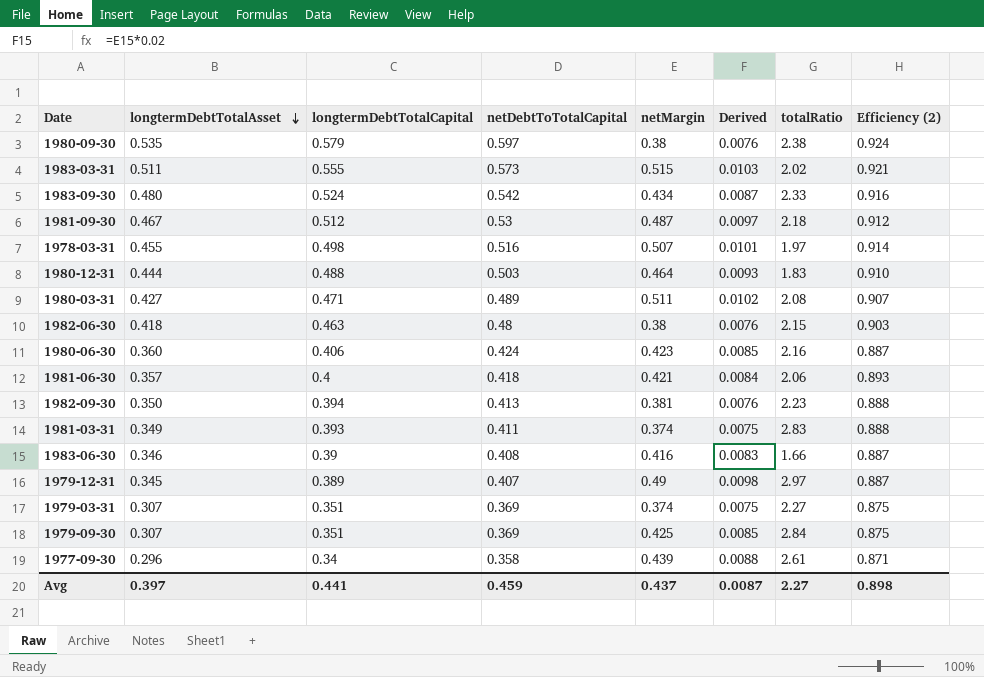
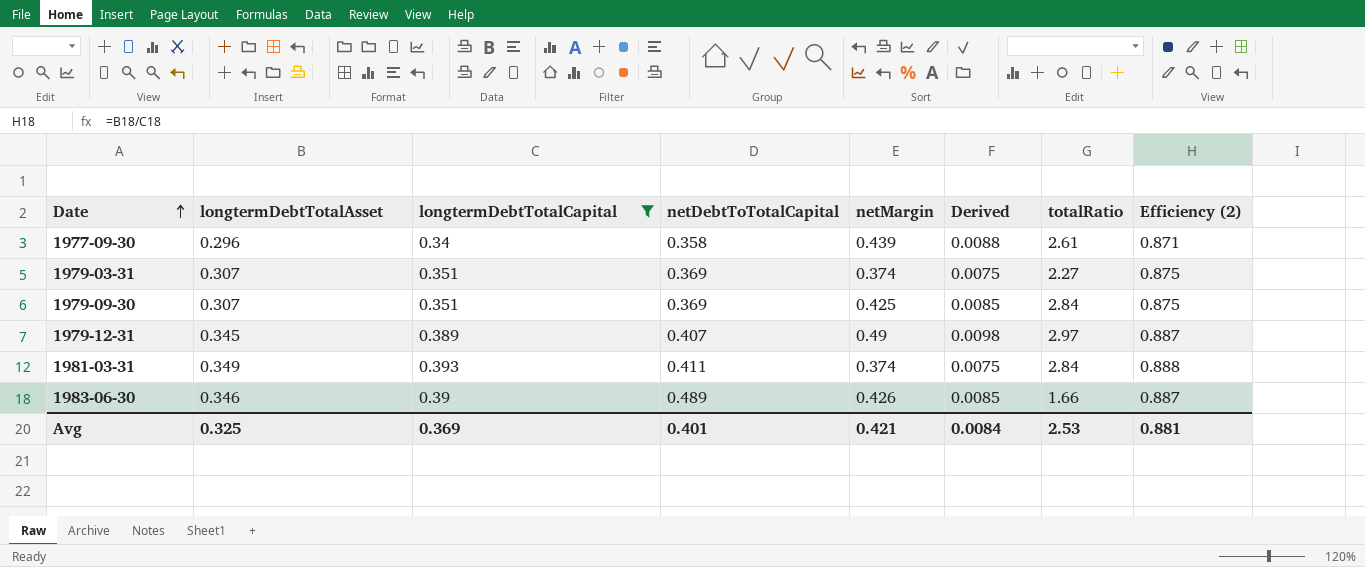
filter: none -> longtermDebtTotalCapital <= 0.393
row order: longtermDebtTotalAsset descending -> Date ascending
1981-03-31 | totalRatio: 2.83 -> 2.84
1983-06-30 | netDebtToTotalCapital: 0.408 -> 0.489
1983-06-30 | netMargin: 0.416 -> 0.426
1983-06-30 | Derived: 0.0083 -> 0.0085
Avg | longtermDebtTotalAsset: 0.397 -> 0.325
Avg | longtermDebtTotalCapital: 0.441 -> 0.369
Avg | netDebtToTotalCapital: 0.459 -> 0.401
Avg | netMargin: 0.437 -> 0.421
Avg | Derived: 0.0087 -> 0.0084
Avg | totalRatio: 2.27 -> 2.53
Avg | Efficiency (2): 0.898 -> 0.881

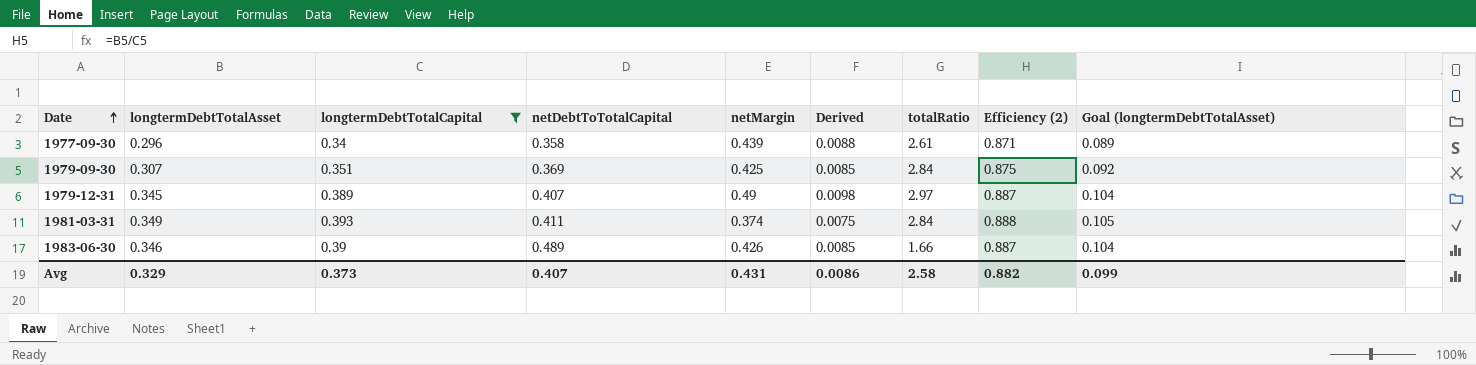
column Goal (longtermDebtTotalAsset) | formula: none -> [longtermDebtTotalAsset] * 0.3
row 1979-03-31: 0.307 | 0.351 | 0.369 | 0.374 | 0.0075 | 2.27 | 0.875 -> none
Avg | longtermDebtTotalAsset: 0.325 -> 0.329
Avg | longtermDebtTotalCapital: 0.369 -> 0.373
Avg | netDebtToTotalCapital: 0.401 -> 0.407
Avg | netMargin: 0.421 -> 0.431
Avg | Derived: 0.0084 -> 0.0086
Avg | totalRatio: 2.53 -> 2.58
Avg | Efficiency (2): 0.881 -> 0.882

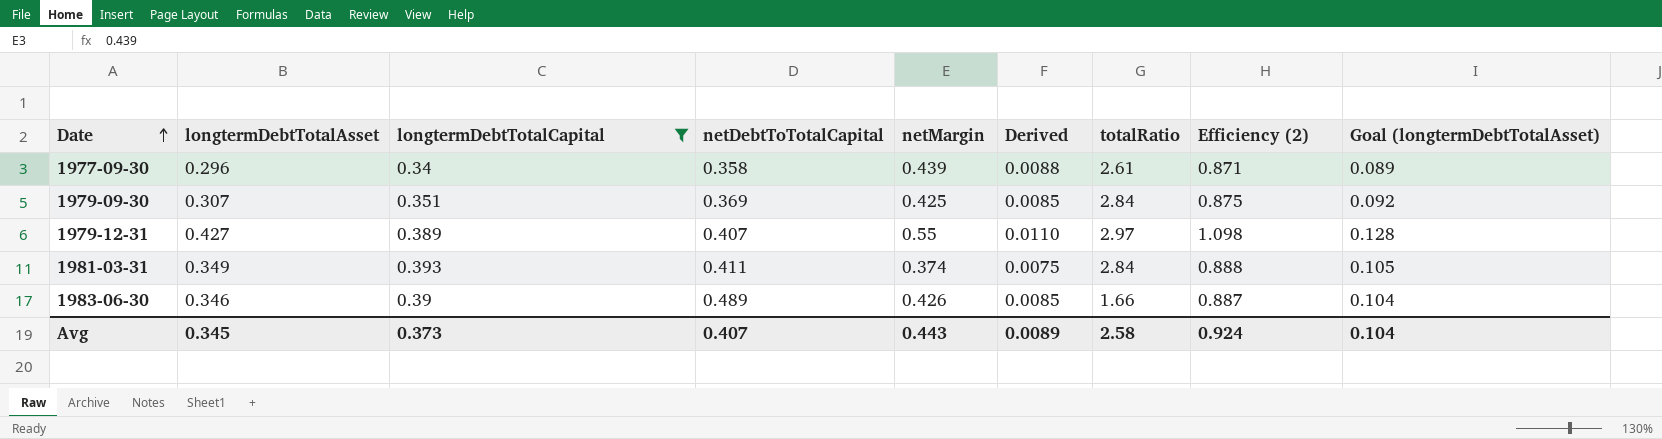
1979-12-31 | longtermDebtTotalAsset: 0.345 -> 0.427
1979-12-31 | netMargin: 0.49 -> 0.55
1979-12-31 | Derived: 0.0098 -> 0.0110
1979-12-31 | Efficiency (2): 0.887 -> 1.098
1979-12-31 | Goal (longtermDebtTotalAsset): 0.104 -> 0.128
Avg | longtermDebtTotalAsset: 0.329 -> 0.345
Avg | netMargin: 0.431 -> 0.443
Avg | Derived: 0.0086 -> 0.0089
Avg | Efficiency (2): 0.882 -> 0.924
Avg | Goal (longtermDebtTotalAsset): 0.099 -> 0.104

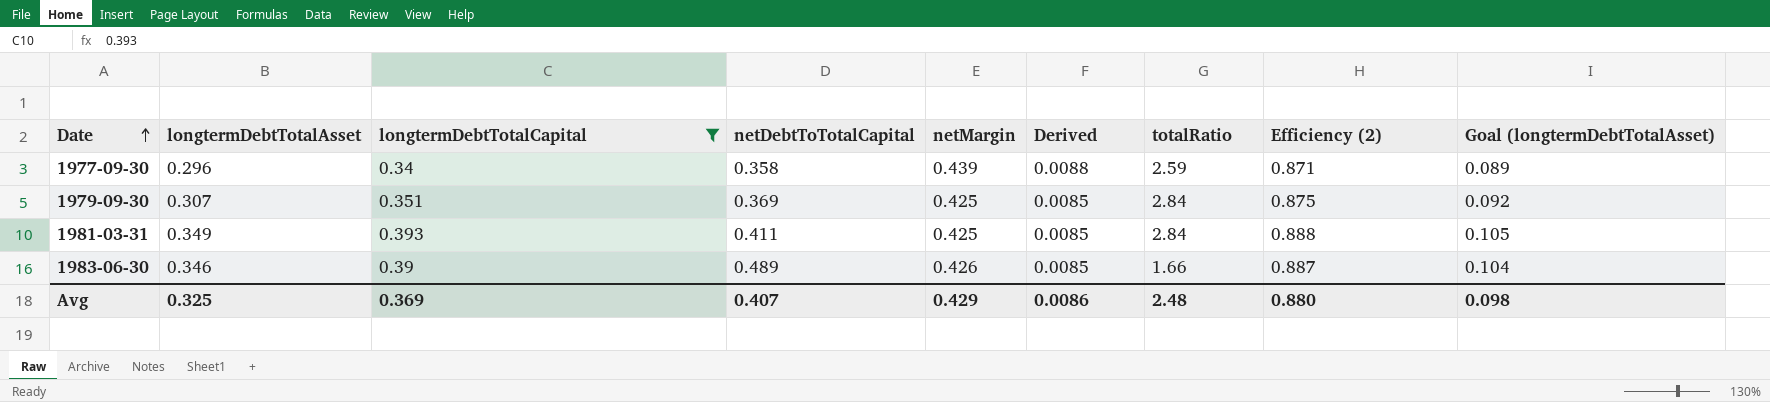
row 1979-12-31: 0.427 | 0.389 | 0.407 | 0.55 | 0.0110 | 2.97 | 1.098 | 0.128 -> none
1977-09-30 | totalRatio: 2.61 -> 2.59
1981-03-31 | netMargin: 0.374 -> 0.425
1981-03-31 | Derived: 0.0075 -> 0.0085
Avg | longtermDebtTotalAsset: 0.345 -> 0.325
Avg | longtermDebtTotalCapital: 0.373 -> 0.369
Avg | netMargin: 0.443 -> 0.429
Avg | Derived: 0.0089 -> 0.0086
Avg | totalRatio: 2.58 -> 2.48
Avg | Efficiency (2): 0.924 -> 0.880
Avg | Goal (longtermDebtTotalAsset): 0.104 -> 0.098

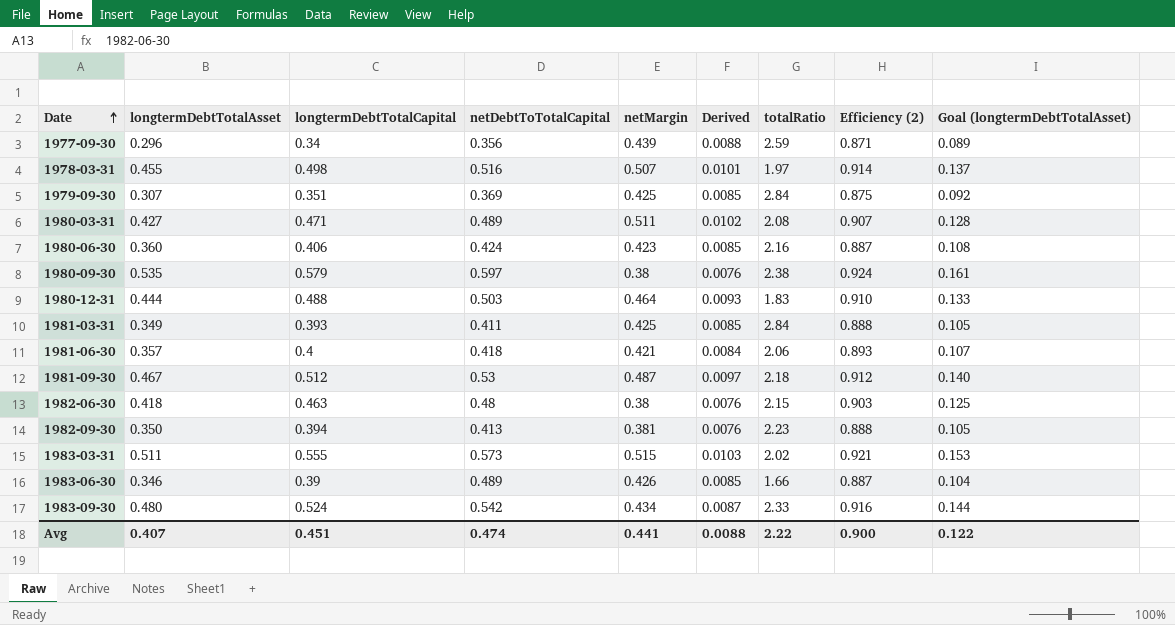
filter: longtermDebtTotalCapital <= 0.393 -> none
1977-09-30 | netDebtToTotalCapital: 0.358 -> 0.356
Avg | longtermDebtTotalAsset: 0.325 -> 0.407
Avg | longtermDebtTotalCapital: 0.369 -> 0.451
Avg | netDebtToTotalCapital: 0.407 -> 0.474
Avg | netMargin: 0.429 -> 0.441
Avg | Derived: 0.0086 -> 0.0088
Avg | totalRatio: 2.48 -> 2.22
Avg | Efficiency (2): 0.880 -> 0.900
Avg | Goal (longtermDebtTotalAsset): 0.098 -> 0.122

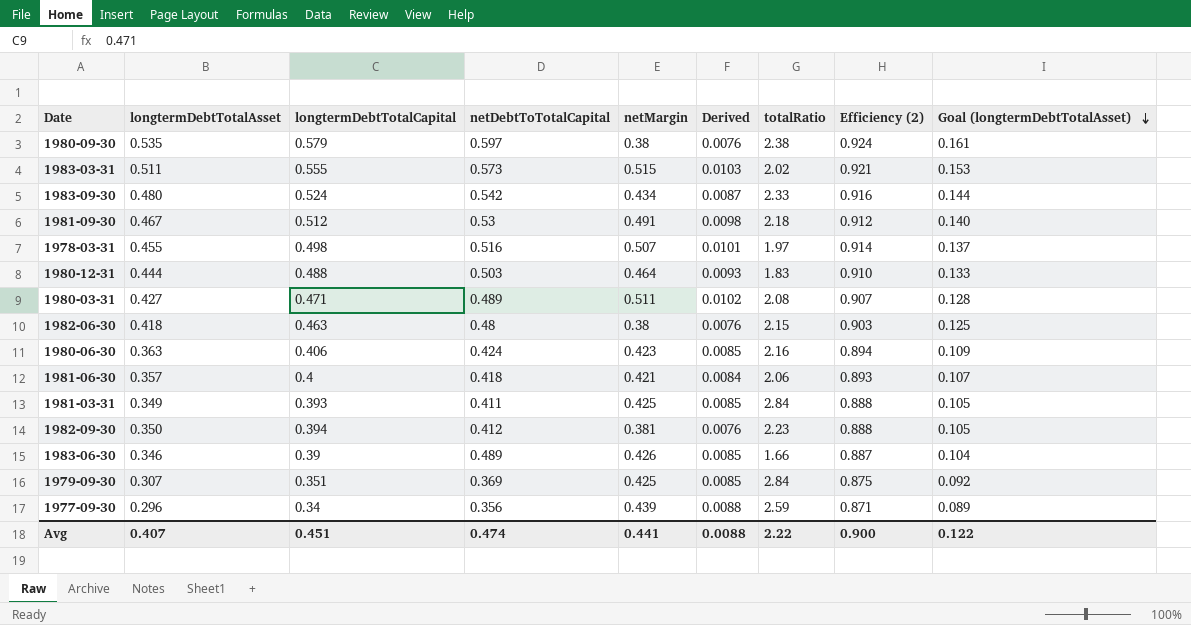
row order: Date ascending -> Goal (longtermDebtTotalAsset) descending
1981-09-30 | netMargin: 0.487 -> 0.491
1981-09-30 | Derived: 0.0097 -> 0.0098
1980-06-30 | longtermDebtTotalAsset: 0.360 -> 0.363
1980-06-30 | Efficiency (2): 0.887 -> 0.894
1980-06-30 | Goal (longtermDebtTotalAsset): 0.108 -> 0.109
1982-09-30 | netDebtToTotalCapital: 0.413 -> 0.412

